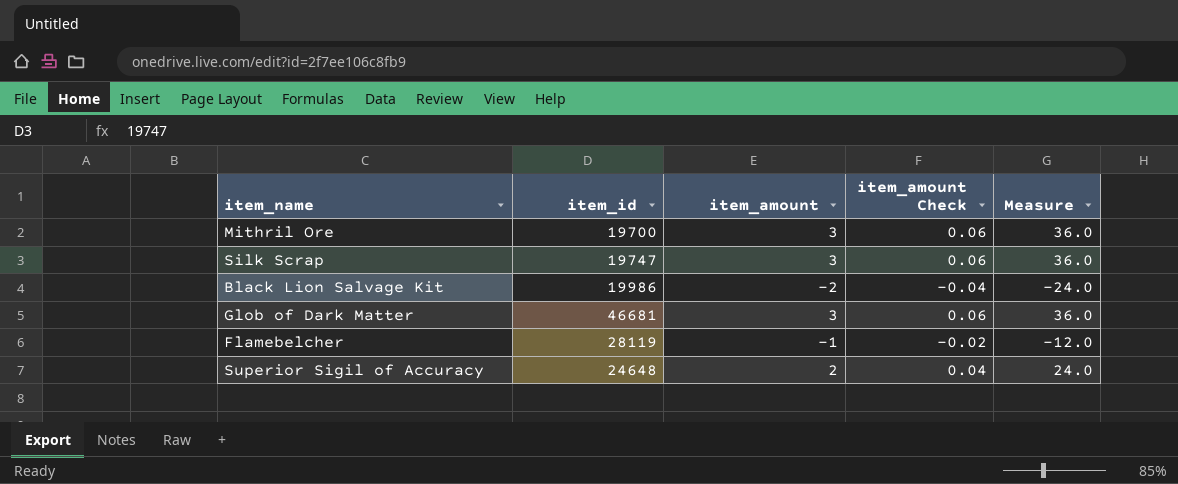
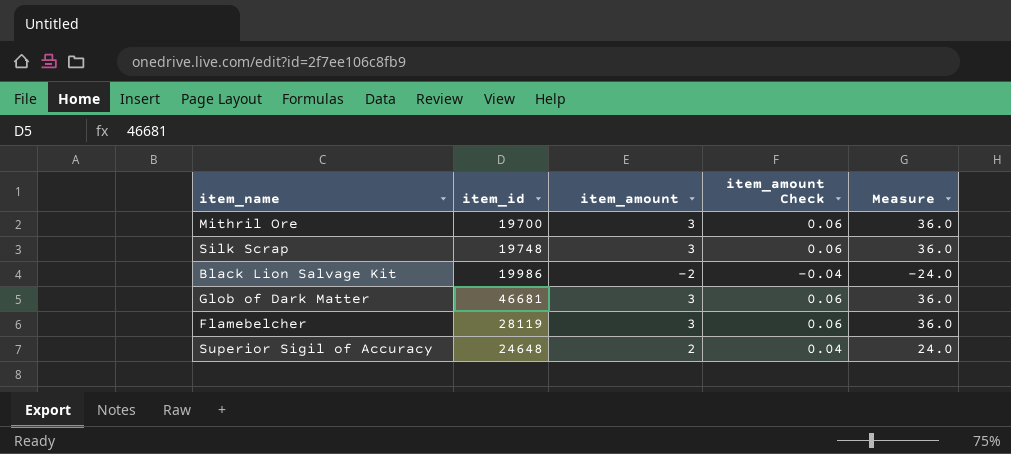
Silk Scrap | item_id: 19747 -> 19748
Flamebelcher | item_amount: -1 -> 3
Flamebelcher | item_amount Check: -0.02 -> 0.06
Flamebelcher | Measure: -12.0 -> 36.0

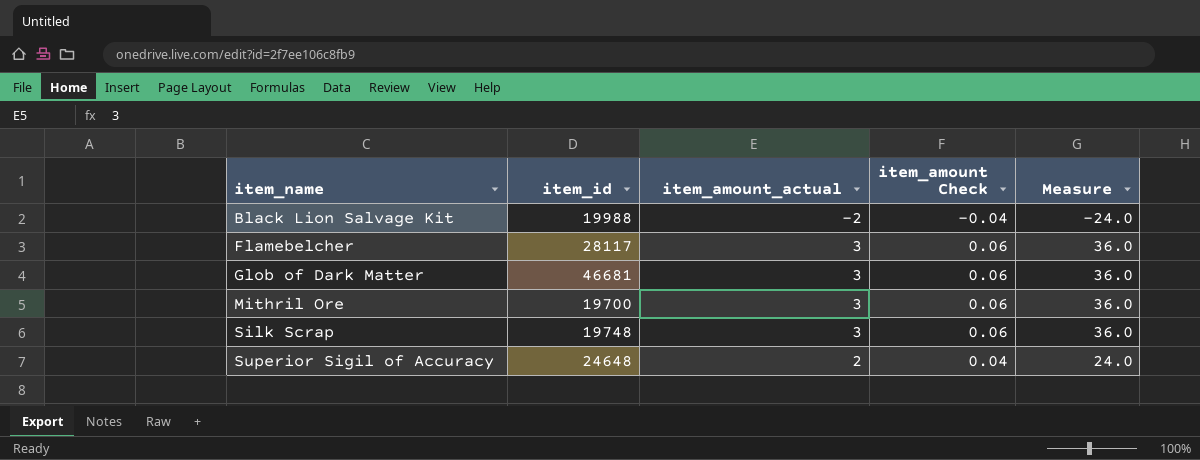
row order: none -> item_name ascending
column name: item_amount -> item_amount_actual
Black Lion Salvage Kit | item_id: 19986 -> 19988
Flamebelcher | item_id: 28119 -> 28117

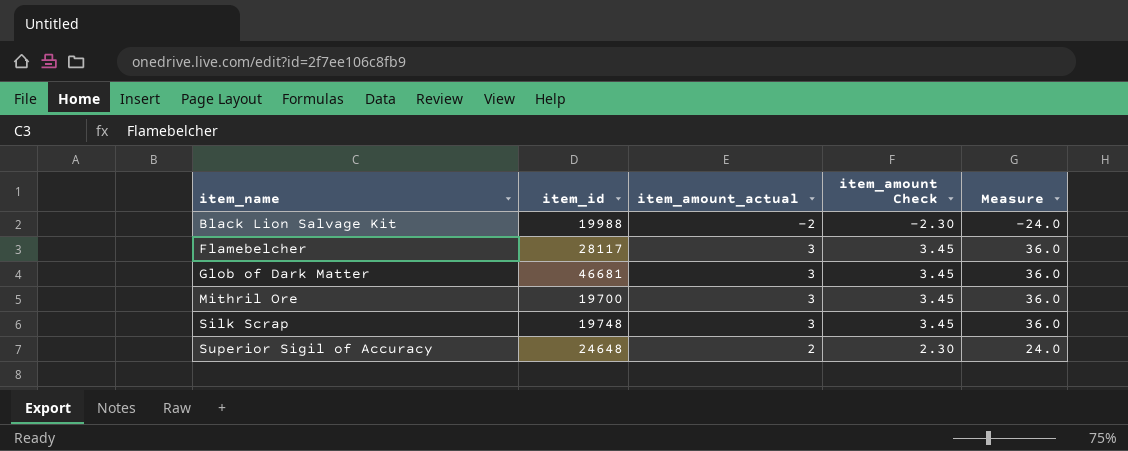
column item_amount Check | formula: [item_amount_actual] * 0.02 -> [item_amount_actual] * 1.15

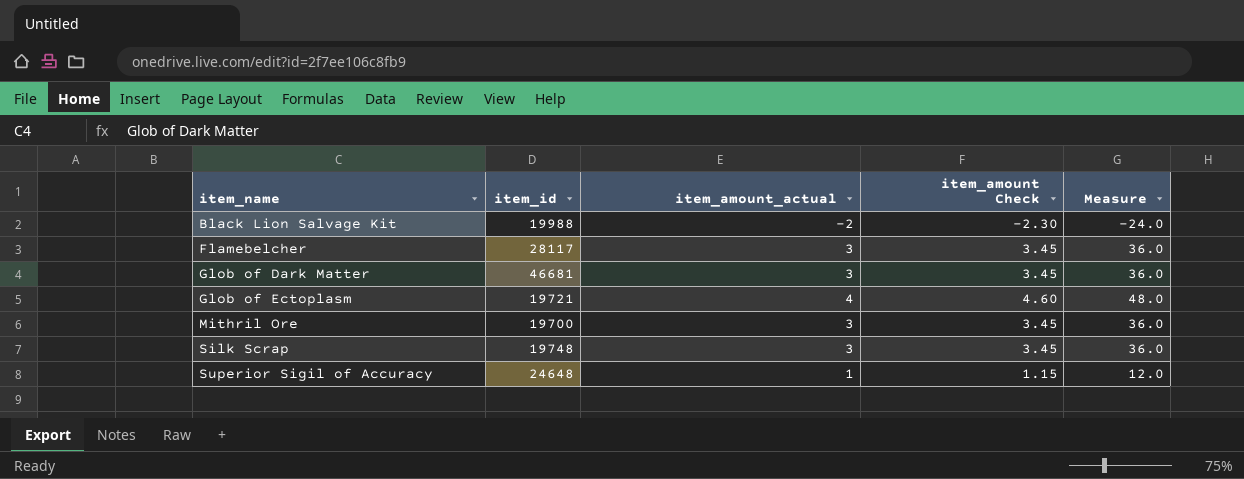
row Glob of Ectoplasm: none -> 19721 | 4 | 4.60 | 48.0
Superior Sigil of Accuracy | item_amount_actual: 2 -> 1
Superior Sigil of Accuracy | item_amount Check: 2.30 -> 1.15
Superior Sigil of Accuracy | Measure: 24.0 -> 12.0

